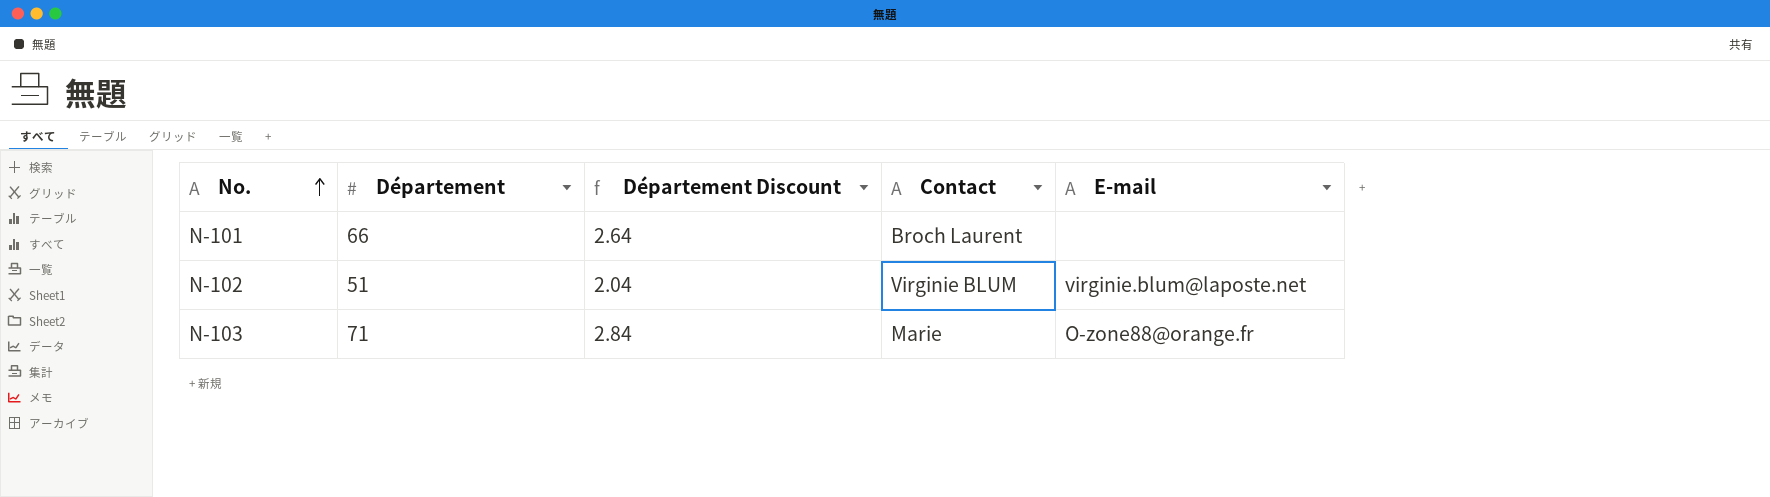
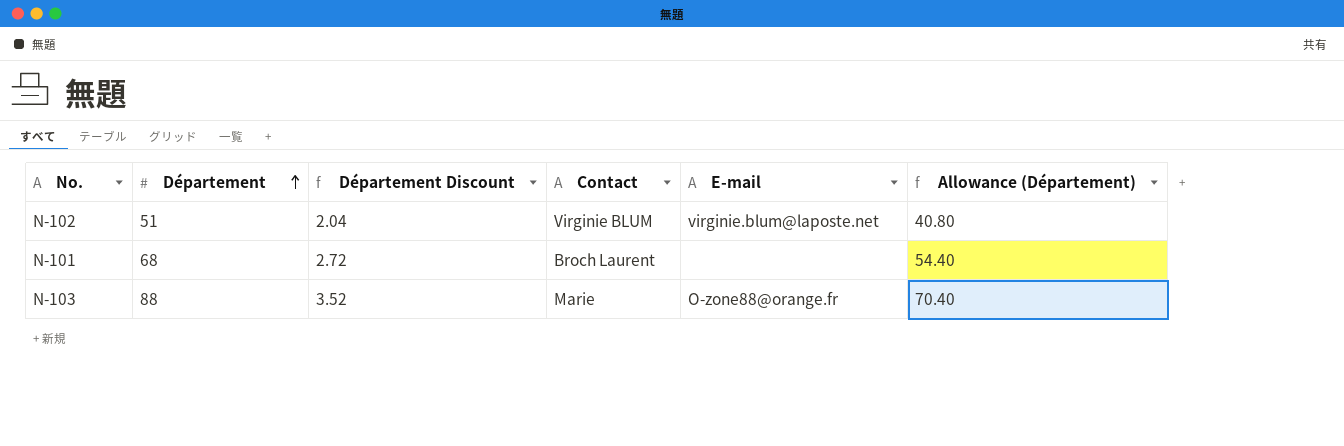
row order: No. ascending -> Département ascending
column Allowance (Département) | formula: none -> [Département] * 0.8
N-101 | Département: 66 -> 68
N-101 | Département Discount: 2.64 -> 2.72
N-103 | Département: 71 -> 88
N-103 | Département Discount: 2.84 -> 3.52

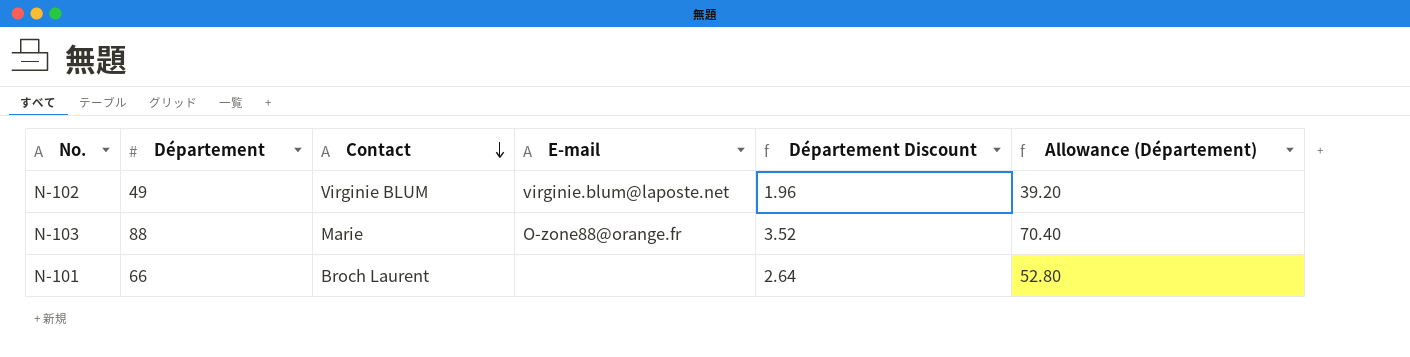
row order: Département ascending -> Contact descending
column Département Discount | position: 3 -> 5
N-102 | Département: 51 -> 49
N-102 | Département Discount: 2.04 -> 1.96
N-102 | Allowance (Département): 40.80 -> 39.20
N-101 | Département: 68 -> 66
N-101 | Département Discount: 2.72 -> 2.64
N-101 | Allowance (Département): 54.40 -> 52.80

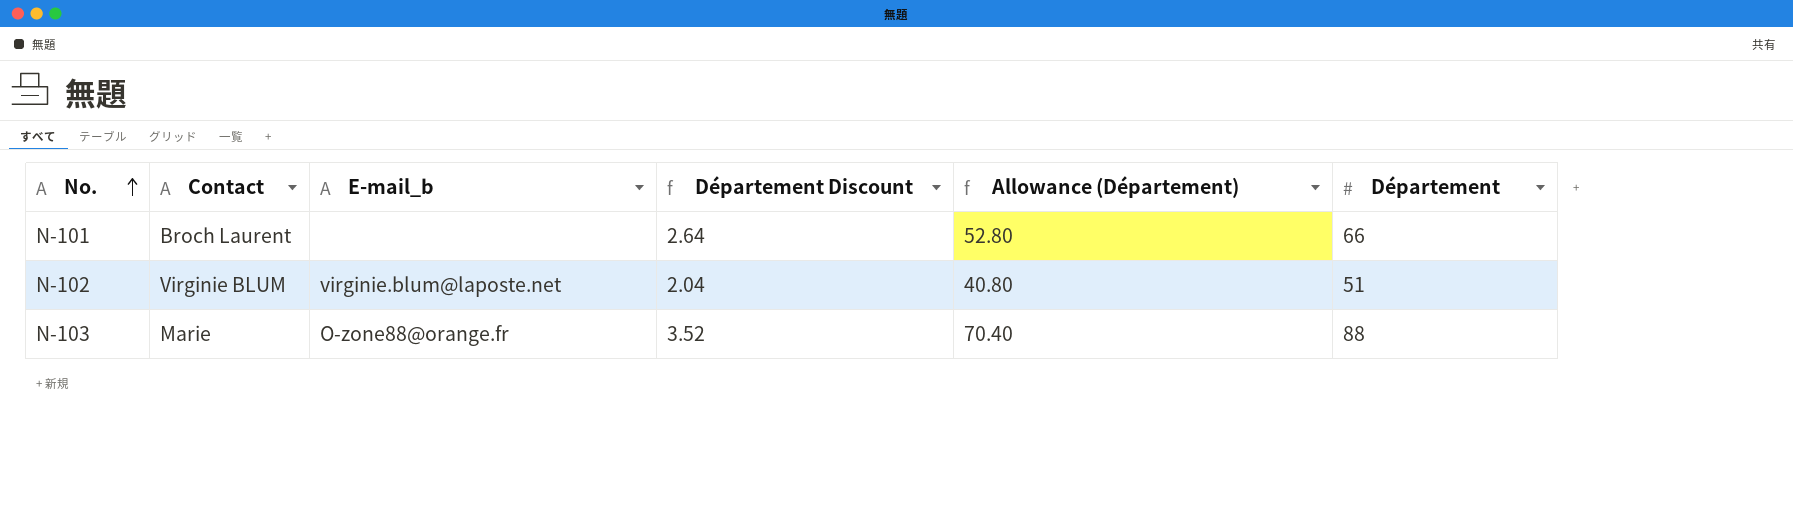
row order: Contact descending -> No. ascending
column name: E-mail -> E-mail_b
column Département | position: 2 -> 6
N-102 | Département Discount: 1.96 -> 2.04
N-102 | Allowance (Département): 39.20 -> 40.80
N-102 | Département: 49 -> 51

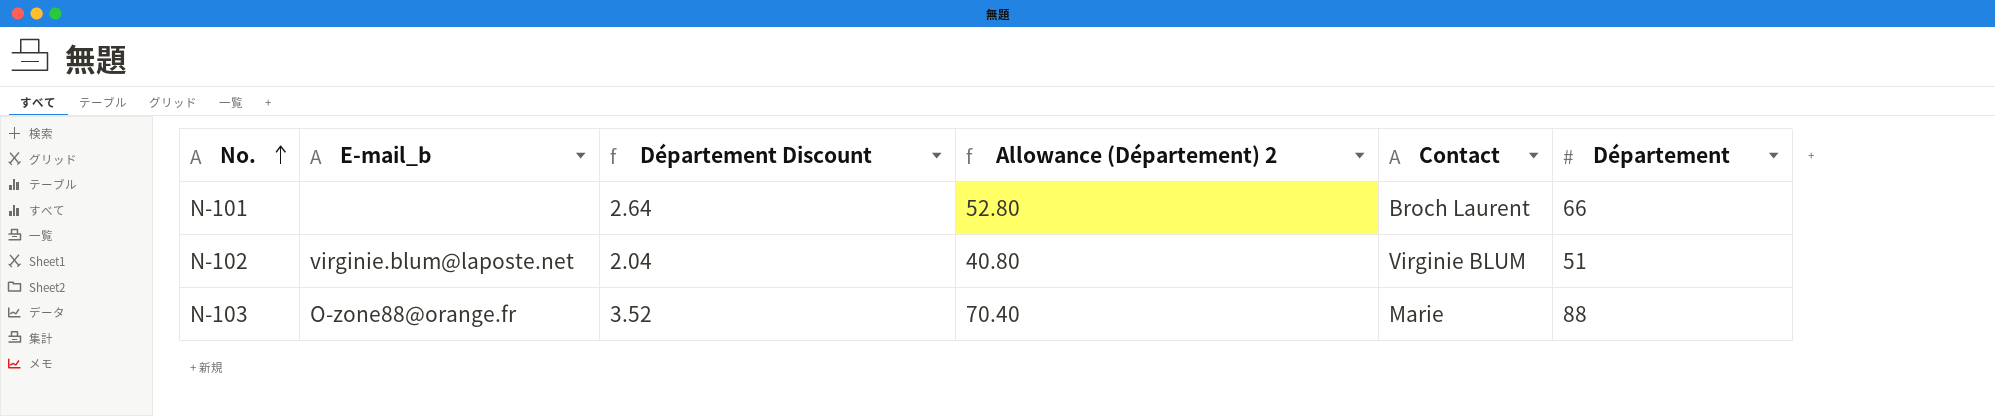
column name: Allowance (Département) -> Allowance (Département) 2
column Contact | position: 2 -> 5

